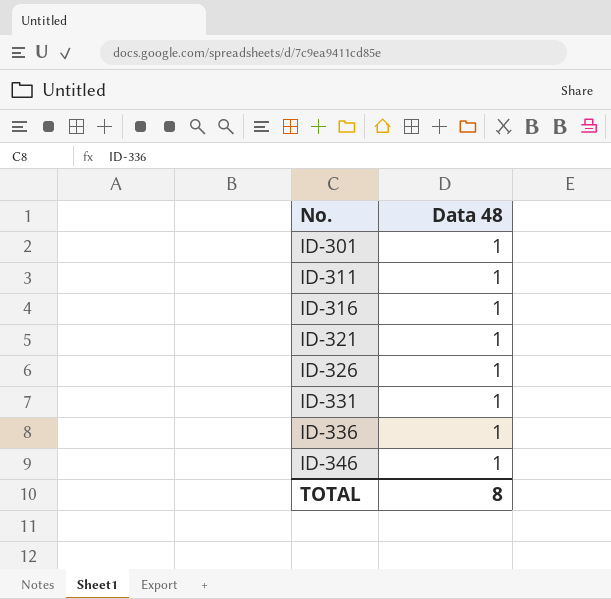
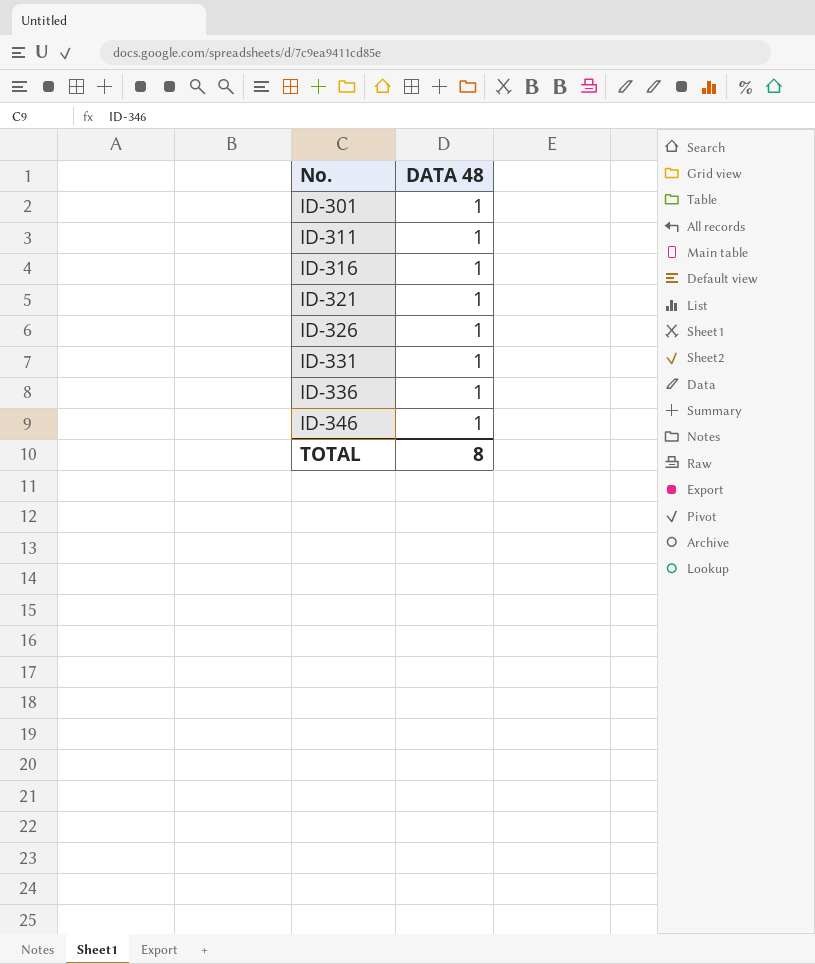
column name: Data 48 -> DATA 48

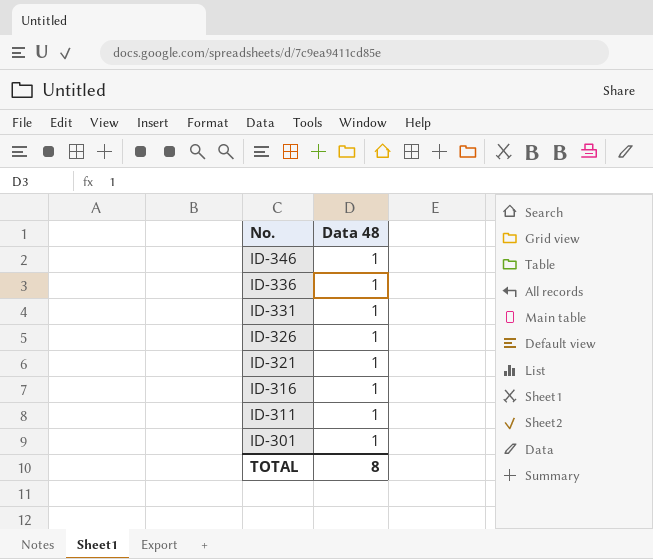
row order: No. ascending -> No. descending
column name: DATA 48 -> Data 48

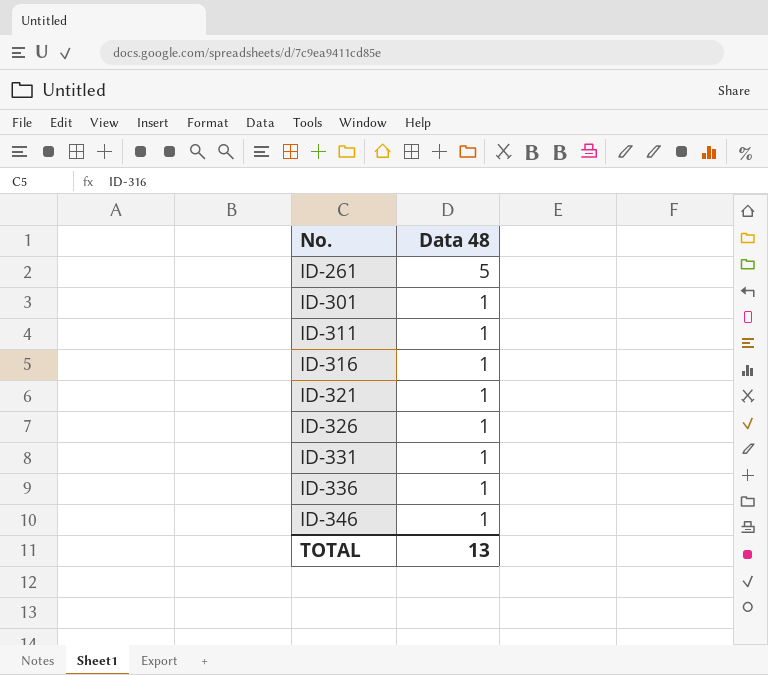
row order: No. descending -> No. ascending
row ID-261: none -> 5
TOTAL | Data 48: 8 -> 13

